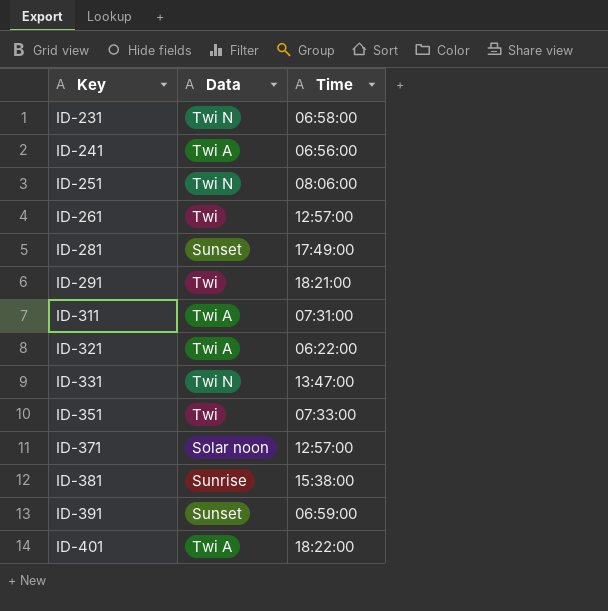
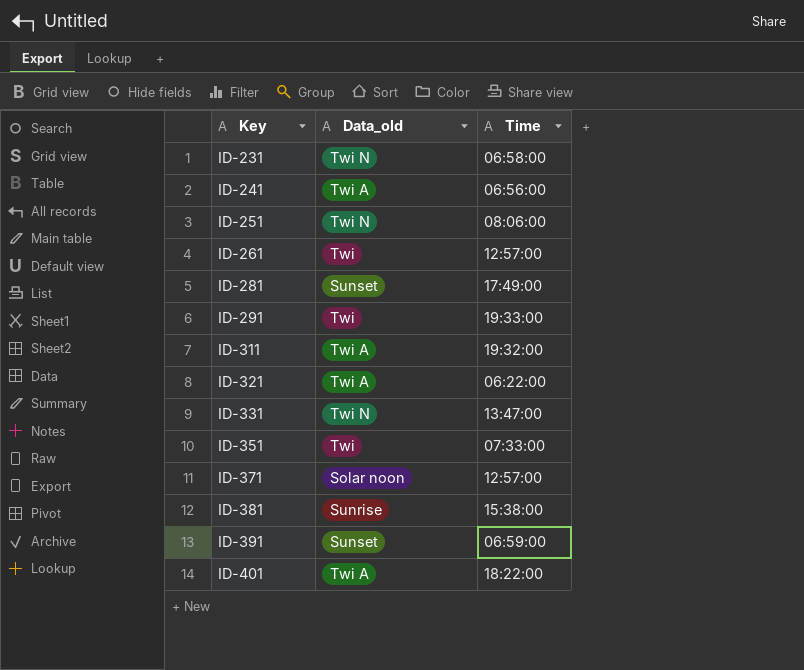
column name: Data -> Data_old
ID-291 | Time: 18:21:00 -> 19:33:00
ID-311 | Time: 07:31:00 -> 19:32:00

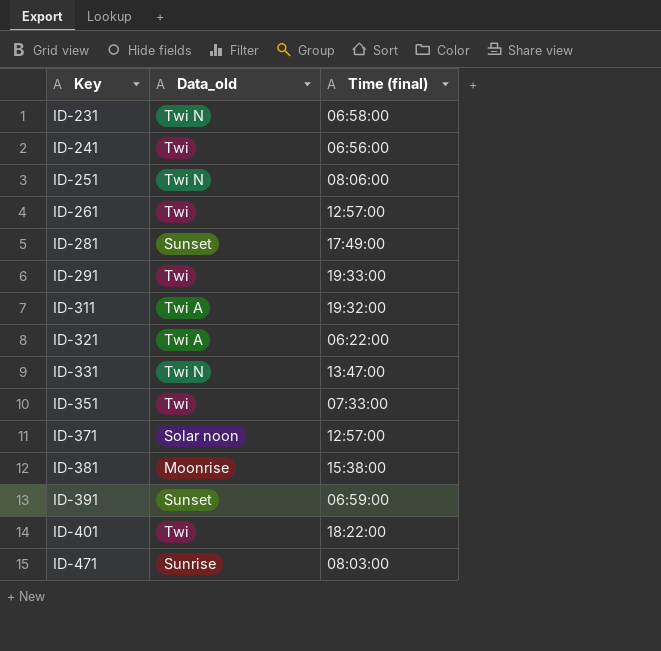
column name: Time -> Time (final)
ID-241 | Data_old: Twi A -> Twi
ID-381 | Data_old: Sunrise -> Moonrise
ID-401 | Data_old: Twi A -> Twi
row ID-471: none -> Sunrise | 08:03:00

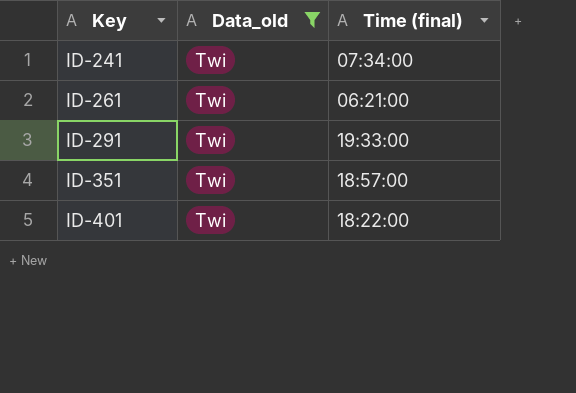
filter: none -> Data_old = Twi
ID-241 | Time (final): 06:56:00 -> 07:34:00
ID-261 | Time (final): 12:57:00 -> 06:21:00
ID-351 | Time (final): 07:33:00 -> 18:57:00

